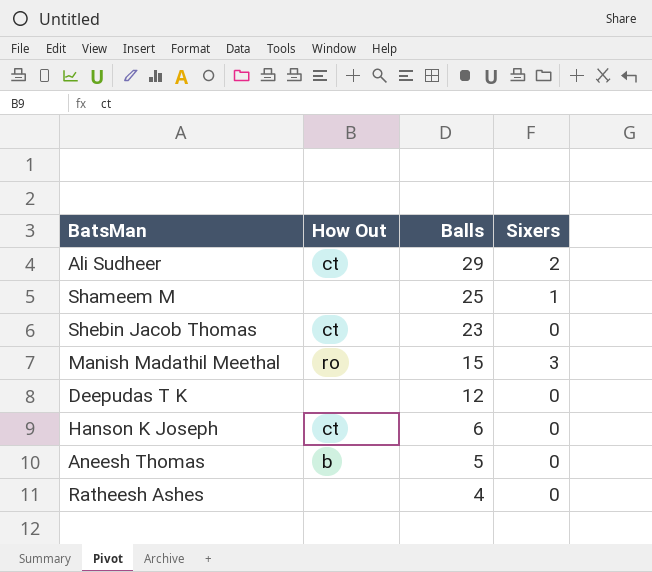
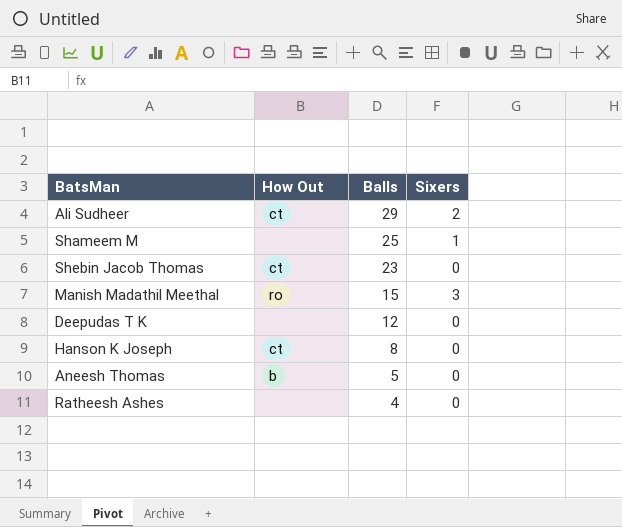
Hanson K Joseph | Balls: 6 -> 8

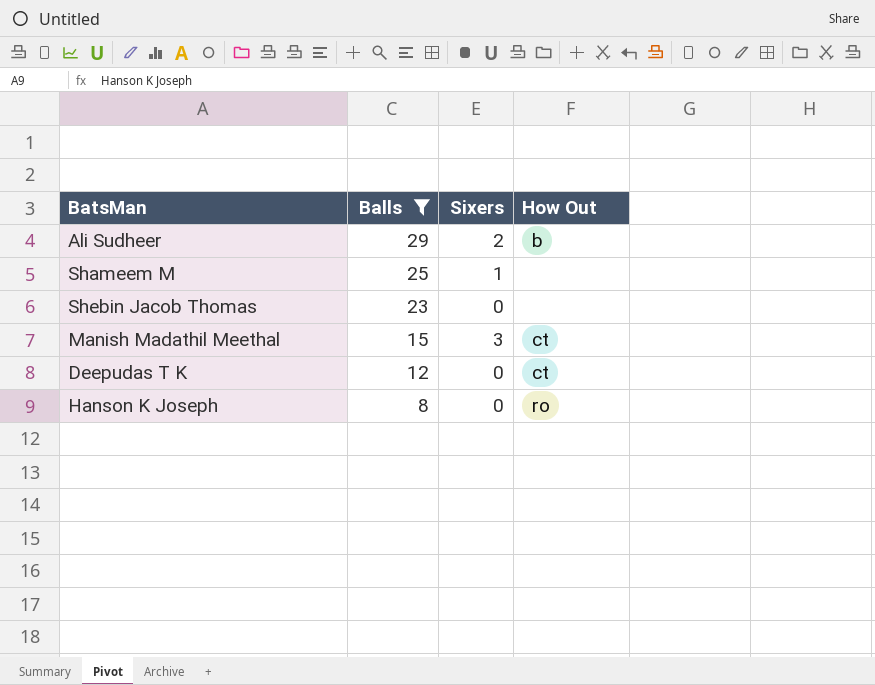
filter: none -> Balls >= 8
column How Out | position: 2 -> 4
Ali Sudheer | How Out: ct -> b
Shebin Jacob Thomas | How Out: ct -> none
Manish Madathil Meethal | How Out: ro -> ct
Deepudas T K | How Out: none -> ct
Hanson K Joseph | How Out: ct -> ro

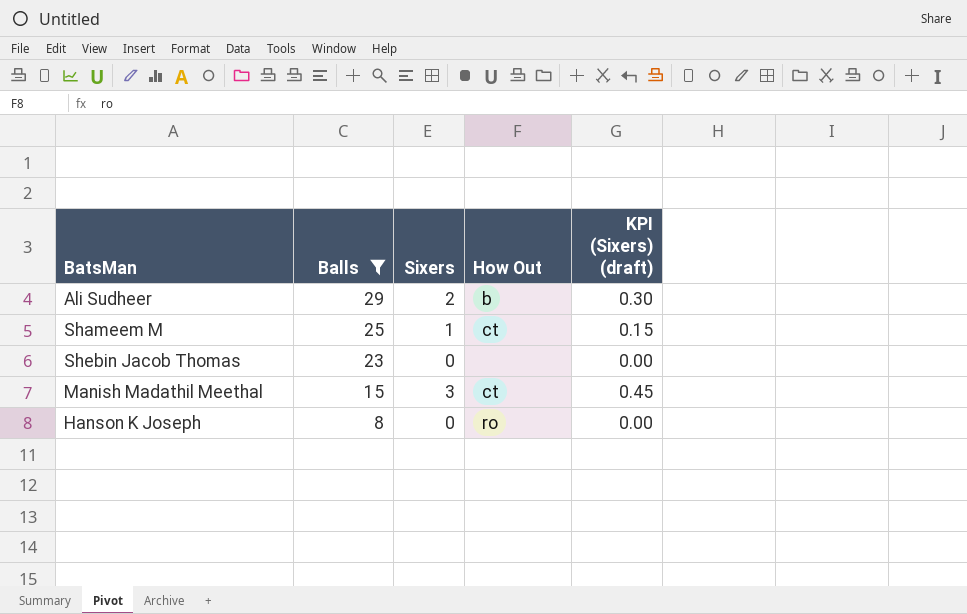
column KPI (Sixers) (draft) | formula: none -> [Sixers] * 0.15
row Deepudas T K: 12 | 0 | ct -> none
Shameem M | How Out: none -> ct

